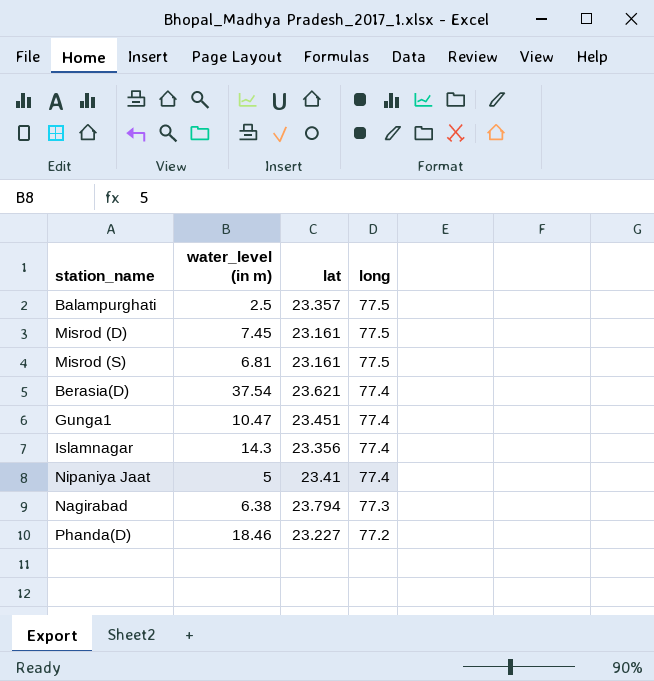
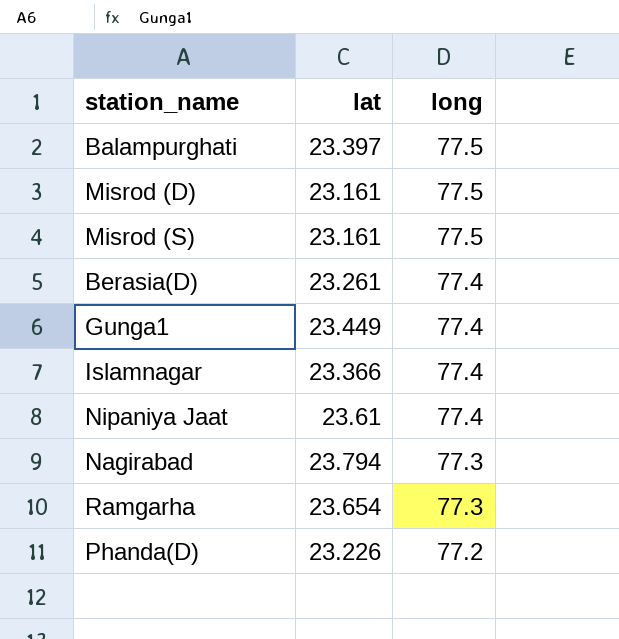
column water_level (in m) | position: 2 -> none
Balampurghati | lat: 23.357 -> 23.397
Berasia(D) | lat: 23.621 -> 23.261
Gunga1 | lat: 23.451 -> 23.449
Islamnagar | lat: 23.356 -> 23.366
Nipaniya Jaat | lat: 23.41 -> 23.61
row Ramgarha: none -> 23.654 | 77.3
Phanda(D) | lat: 23.227 -> 23.226

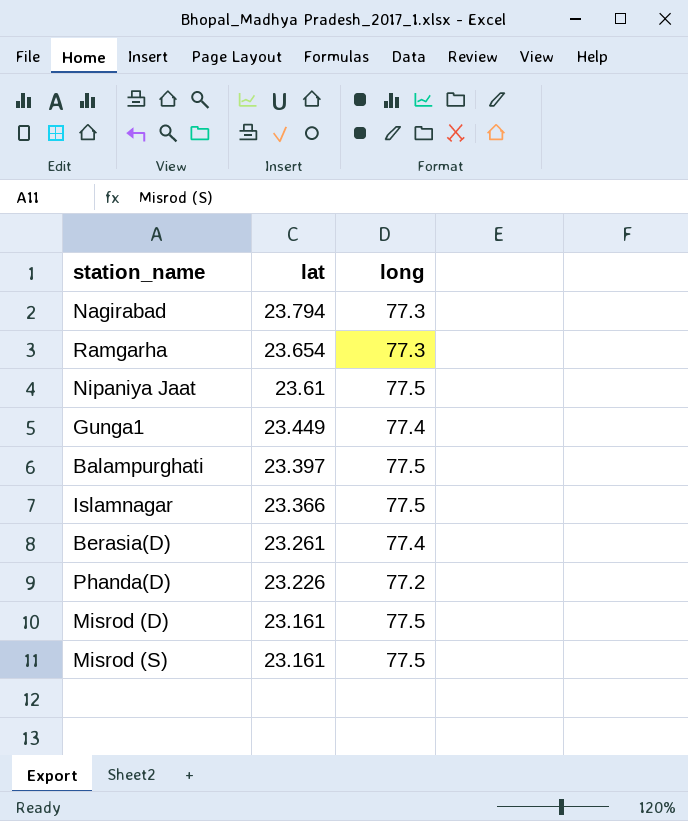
row order: long descending -> lat descending
Nipaniya Jaat | long: 77.4 -> 77.5
Islamnagar | long: 77.4 -> 77.5

